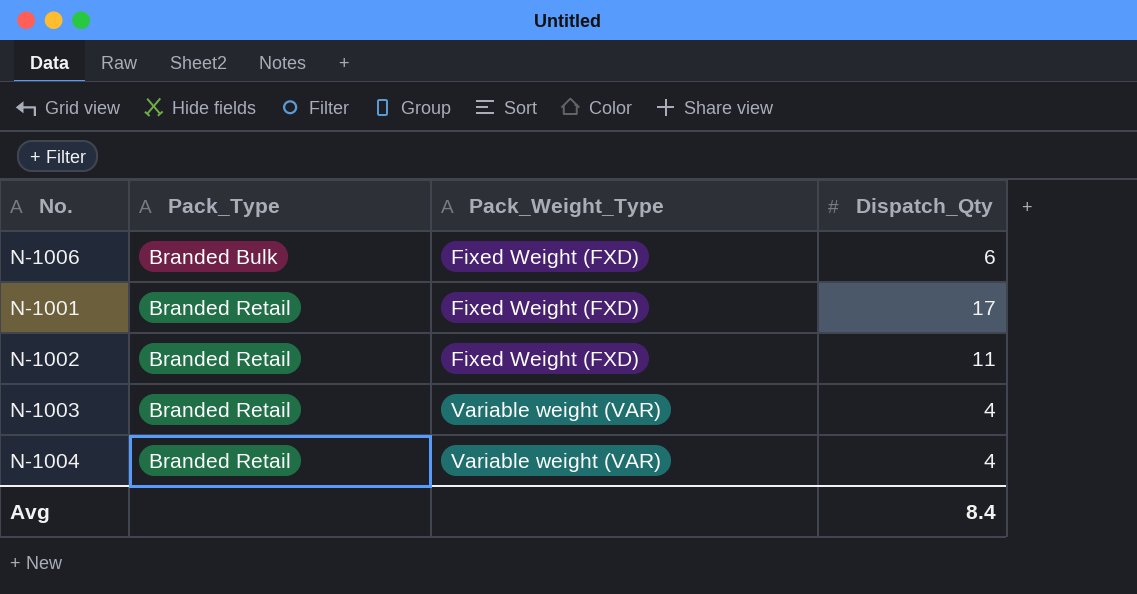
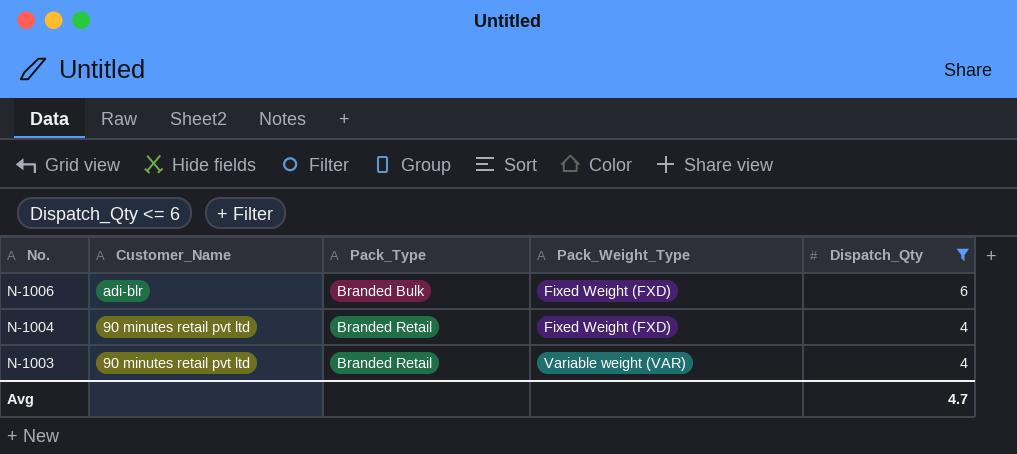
filter: none -> Dispatch_Qty <= 6
row order: Pack_Type ascending -> No. descending
column Customer_Name | position: none -> 2
N-1004 | Pack_Weight_Type: Variable weight (VAR) -> Fixed Weight (FXD)
Avg | Dispatch_Qty: 8.4 -> 4.7

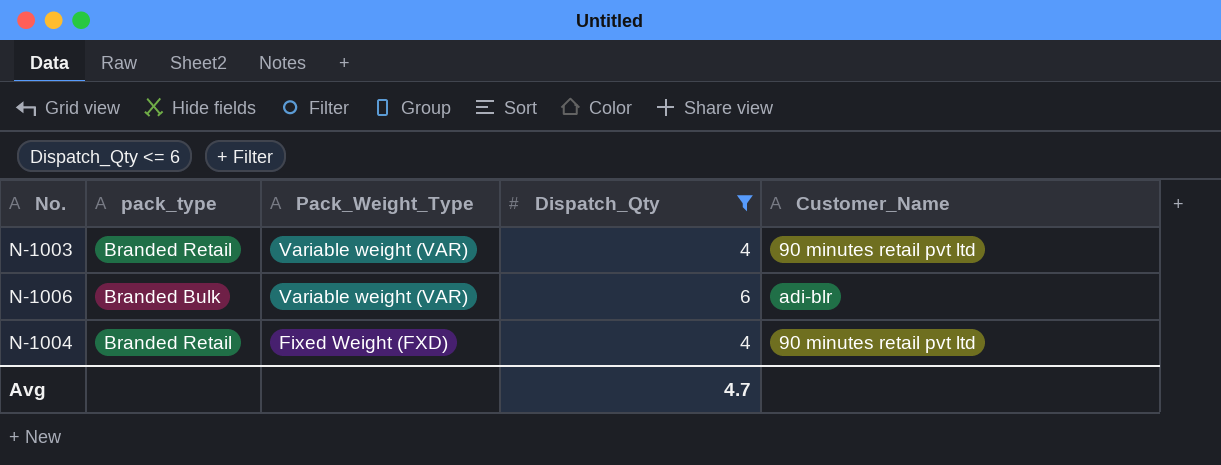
row order: No. descending -> Pack_Weight_Type descending
column name: Pack_Type -> pack_type
column Customer_Name | position: 2 -> 5
N-1006 | Pack_Weight_Type: Fixed Weight (FXD) -> Variable weight (VAR)

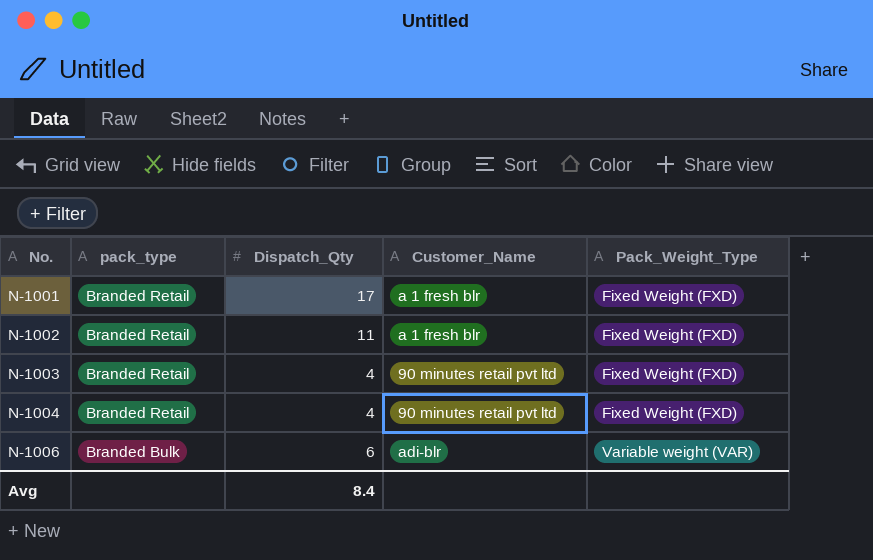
filter: Dispatch_Qty <= 6 -> none
row order: Pack_Weight_Type descending -> No. ascending
column Pack_Weight_Type | position: 3 -> 5
N-1003 | Pack_Weight_Type: Variable weight (VAR) -> Fixed Weight (FXD)
Avg | Dispatch_Qty: 4.7 -> 8.4

